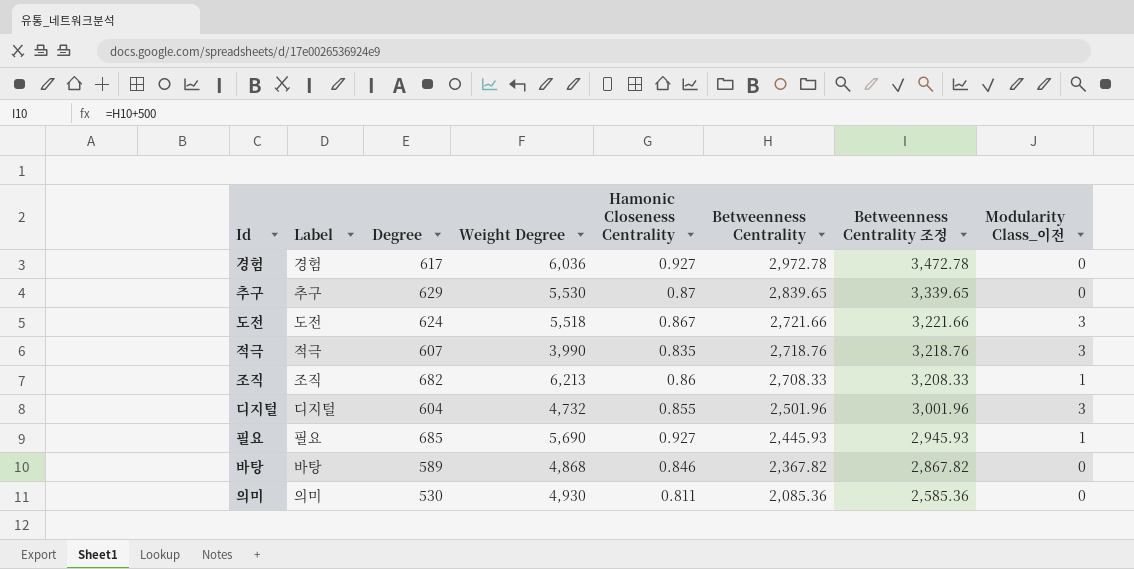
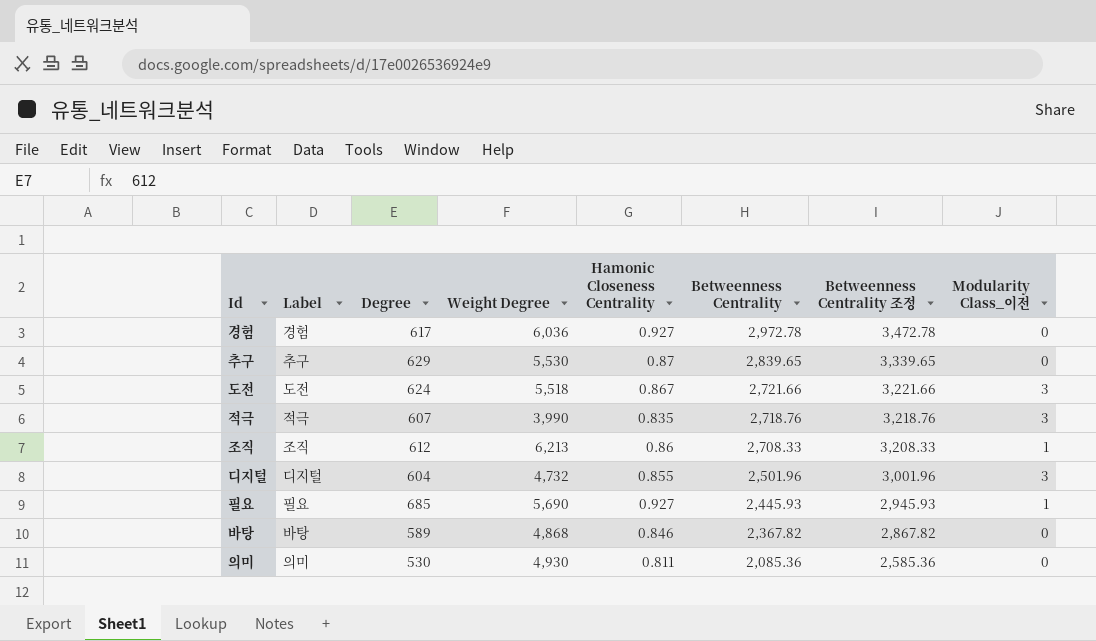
조직 | Degree: 682 -> 612

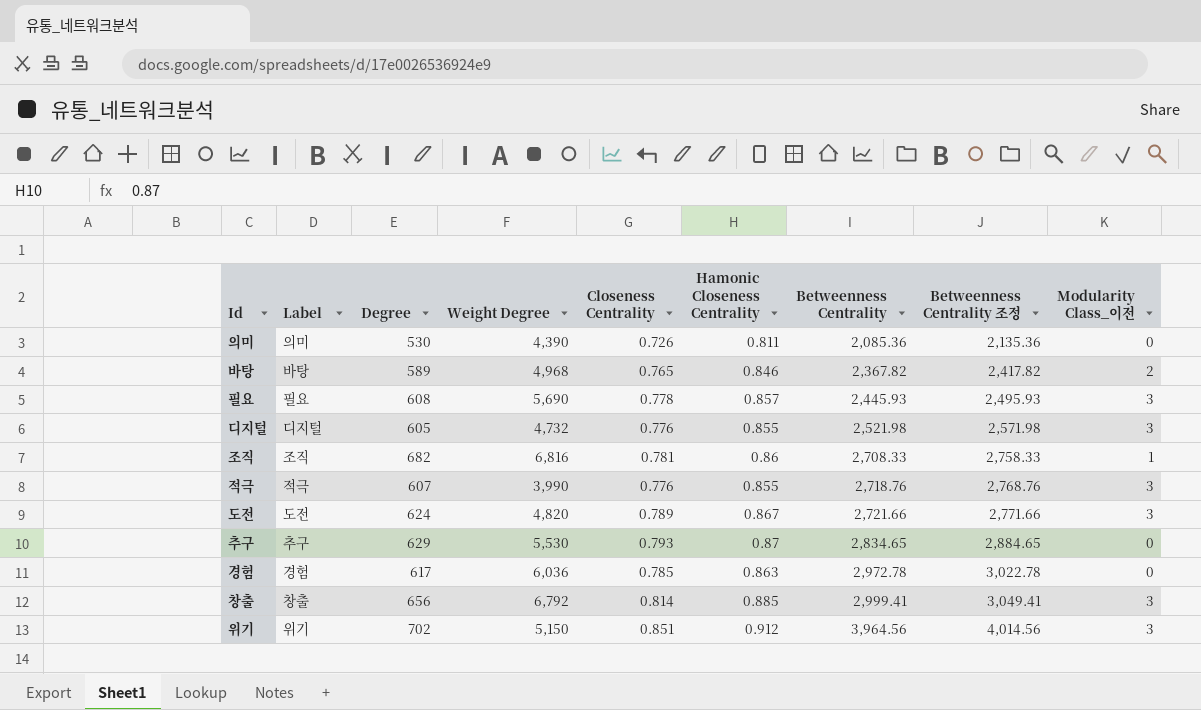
row order: Betweenness Centrality descending -> Betweenness Centrality ascending
column Closeness Centrality | position: none -> 5
column Betweenness Centrality 조정 | formula: [Betweenness Centrality] + 500 -> [Betweenness Centrality] + 50
의미 | Weight Degree: 4,930 -> 4,390
바탕 | Weight Degree: 4,868 -> 4,968
바탕 | Modularity Class_이전: 0 -> 2
필요 | Degree: 685 -> 608
필요 | Hamonic Closeness Centrality: 0.927 -> 0.857
필요 | Modularity Class_이전: 1 -> 3
디지털 | Degree: 604 -> 605
디지털 | Betweenness Centrality: 2,501.96 -> 2,521.98
조직 | Degree: 612 -> 682
조직 | Weight Degree: 6,213 -> 6,816
적극 | Hamonic Closeness Centrality: 0.835 -> 0.855
도전 | Weight Degree: 5,518 -> 4,820
추구 | Betweenness Centrality: 2,839.65 -> 2,834.65
경험 | Hamonic Closeness Centrality: 0.927 -> 0.863
row 창출: none -> 창출 | 656 | 6,792 | 0.814 | 0.885 | 2,999.41 | 3,049.41 | 3
row 위기: none -> 위기 | 702 | 5,150 | 0.851 | 0.912 | 3,964.56 | 4,014.56 | 3

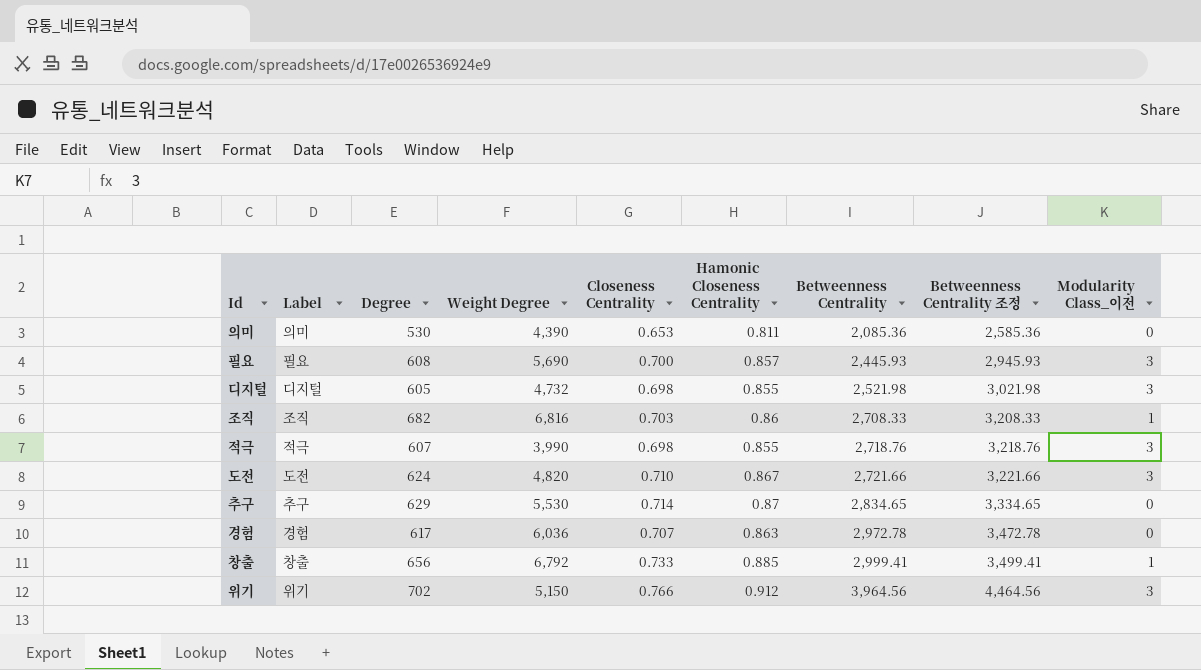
column Betweenness Centrality 조정 | formula: [Betweenness Centrality] + 50 -> [Betweenness Centrality] + 500
row 바탕: 바탕 | 589 | 4,968 | 0.765 | 0.846 | 2,367.82 | 2,417.82 | 2 -> none
의미 | Closeness Centrality: 0.726 -> 0.653
필요 | Closeness Centrality: 0.778 -> 0.700
디지털 | Closeness Centrality: 0.776 -> 0.698
조직 | Closeness Centrality: 0.781 -> 0.703
적극 | Closeness Centrality: 0.776 -> 0.698
도전 | Closeness Centrality: 0.789 -> 0.710
추구 | Closeness Centrality: 0.793 -> 0.714
경험 | Closeness Centrality: 0.785 -> 0.707
창출 | Closeness Centrality: 0.814 -> 0.733
창출 | Modularity Class_이전: 3 -> 1
위기 | Closeness Centrality: 0.851 -> 0.766

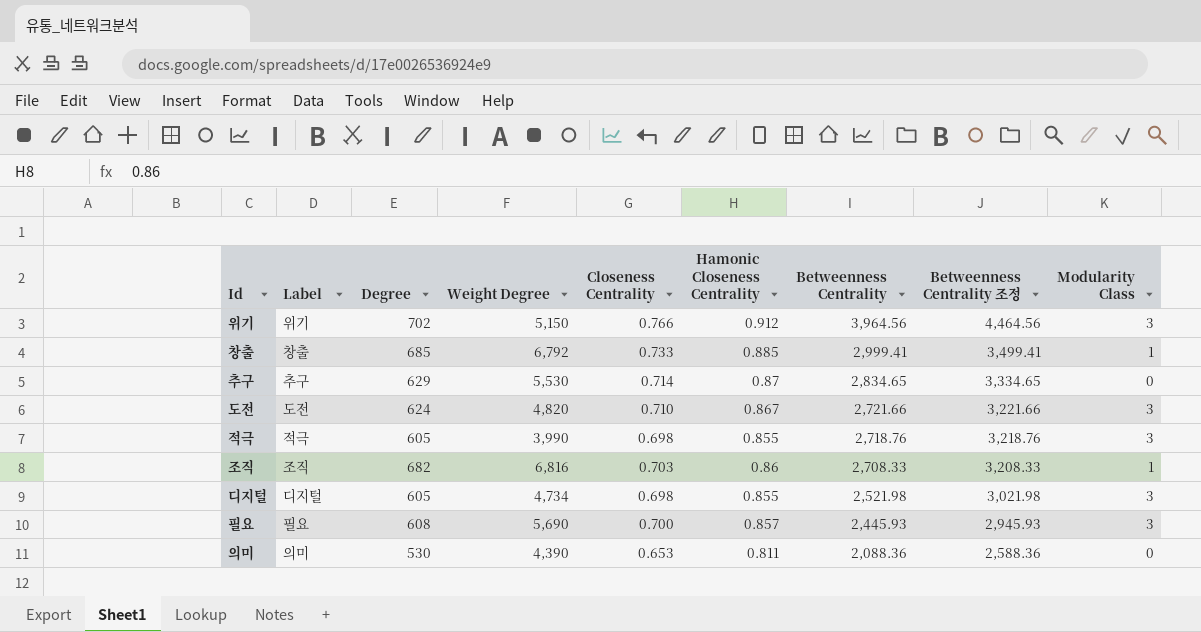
row order: Betweenness Centrality ascending -> Betweenness Centrality descending
column name: Modularity Class_이전 -> Modularity Class
row 경험: 경험 | 617 | 6,036 | 0.707 | 0.863 | 2,972.78 | 3,472.78 | 0 -> none
창출 | Degree: 656 -> 685
적극 | Degree: 607 -> 605
디지털 | Weight Degree: 4,732 -> 4,734
의미 | Betweenness Centrality: 2,085.36 -> 2,088.36
의미 | Betweenness Centrality 조정: 2,585.36 -> 2,588.36

